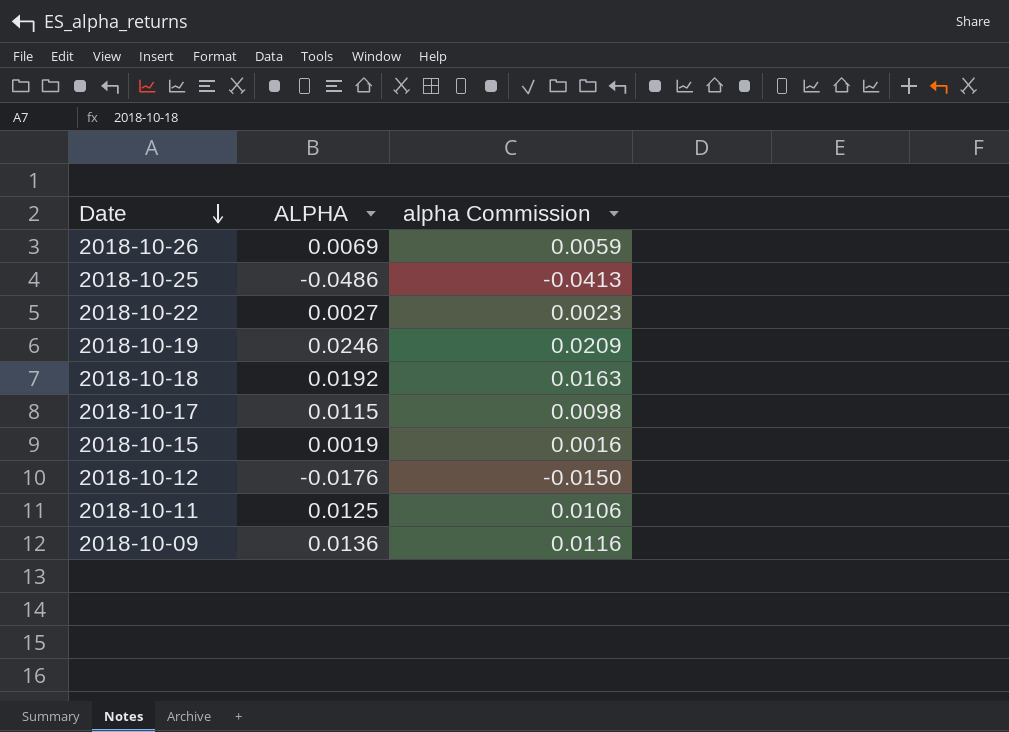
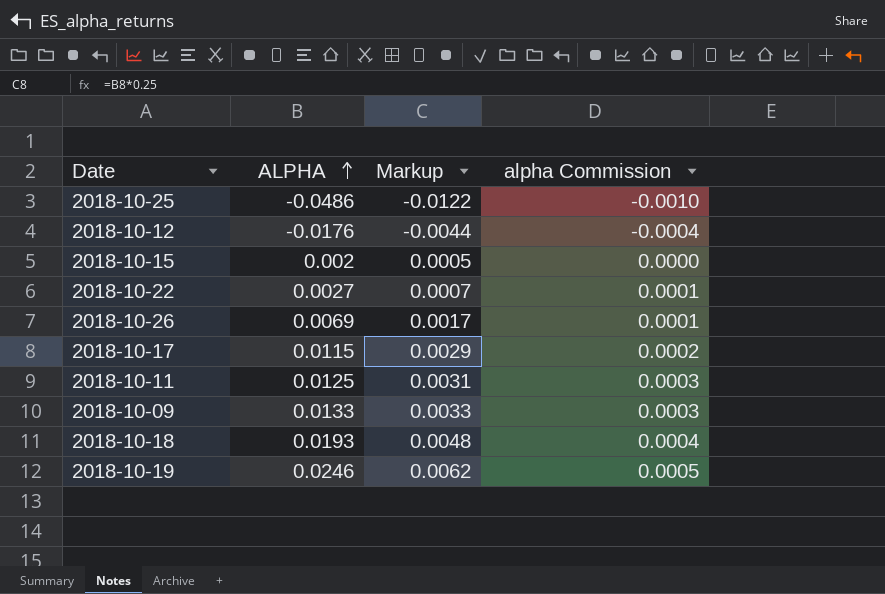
row order: Date descending -> ALPHA ascending
column Markup | formula: none -> [ALPHA] * 0.25
column alpha Commission | formula: [ALPHA] * 0.85 -> [ALPHA] * 0.02
2018-10-15 | ALPHA: 0.0019 -> 0.002
2018-10-09 | ALPHA: 0.0136 -> 0.0133
2018-10-18 | ALPHA: 0.0192 -> 0.0193

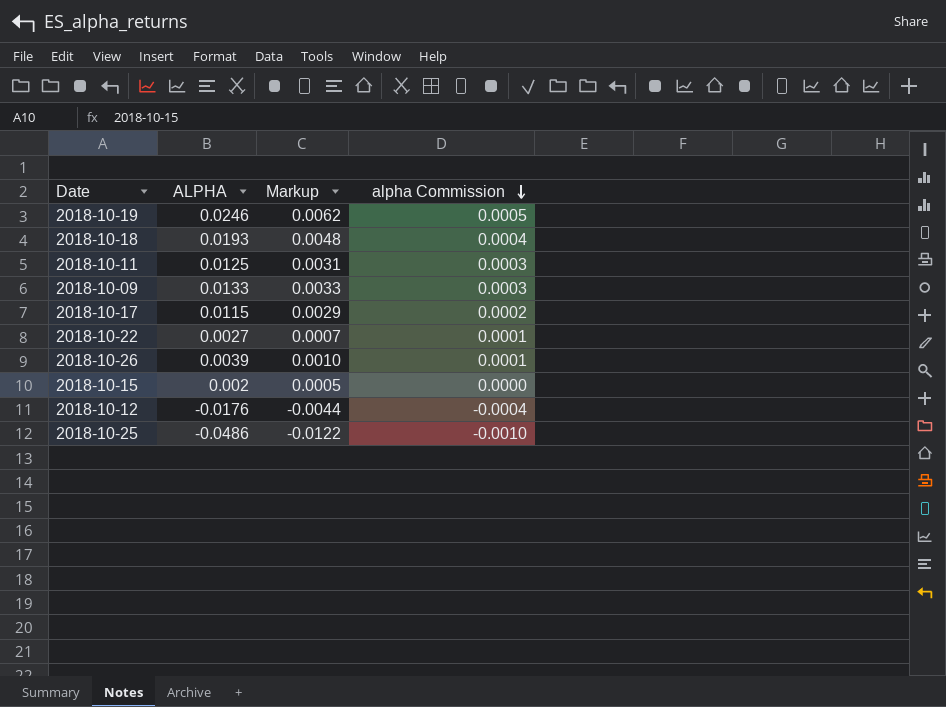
row order: ALPHA ascending -> alpha Commission descending
2018-10-26 | ALPHA: 0.0069 -> 0.0039
2018-10-26 | Markup: 0.0017 -> 0.0010

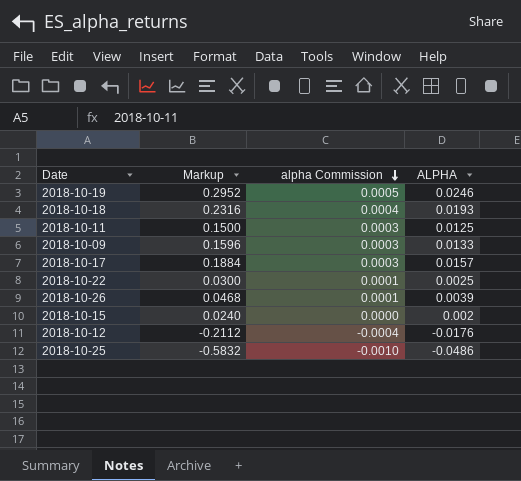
column Markup | formula: [ALPHA] * 0.25 -> [ALPHA] * 12
column ALPHA | position: 2 -> 4
2018-10-17 | alpha Commission: 0.0002 -> 0.0003
2018-10-17 | ALPHA: 0.0115 -> 0.0157
2018-10-22 | ALPHA: 0.0027 -> 0.0025

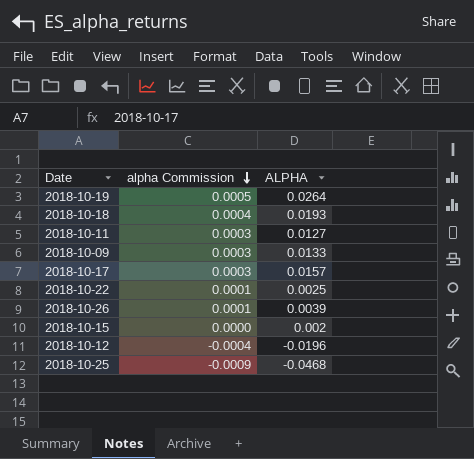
column Markup | formula: [ALPHA] * 12 -> none
2018-10-19 | ALPHA: 0.0246 -> 0.0264
2018-10-11 | ALPHA: 0.0125 -> 0.0127
2018-10-12 | ALPHA: -0.0176 -> -0.0196
2018-10-25 | alpha Commission: -0.0010 -> -0.0009
2018-10-25 | ALPHA: -0.0486 -> -0.0468

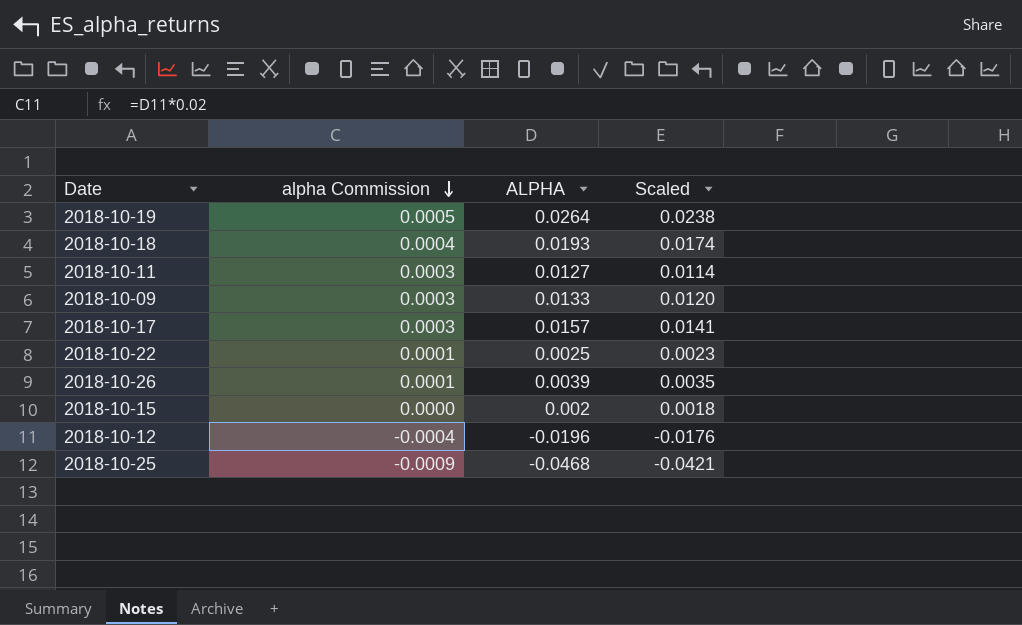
column Scaled | formula: none -> [ALPHA] * 0.9

